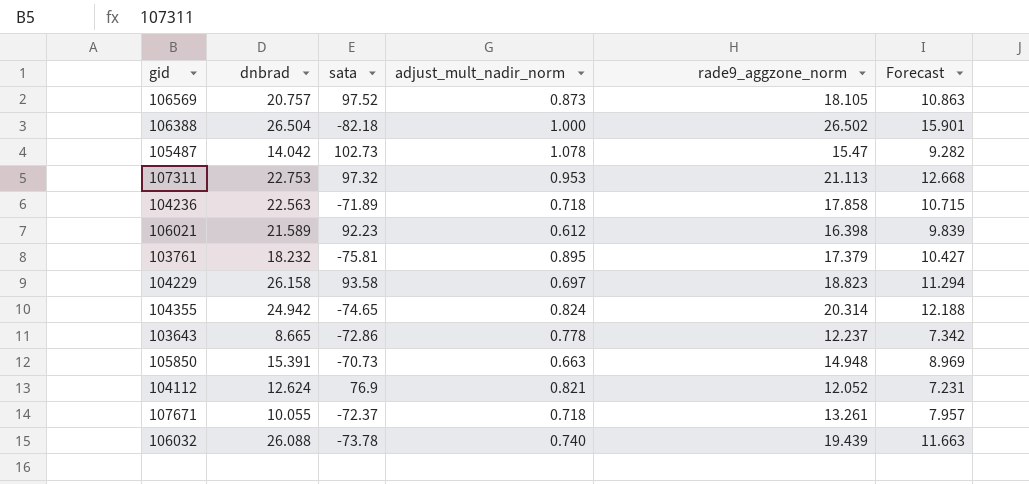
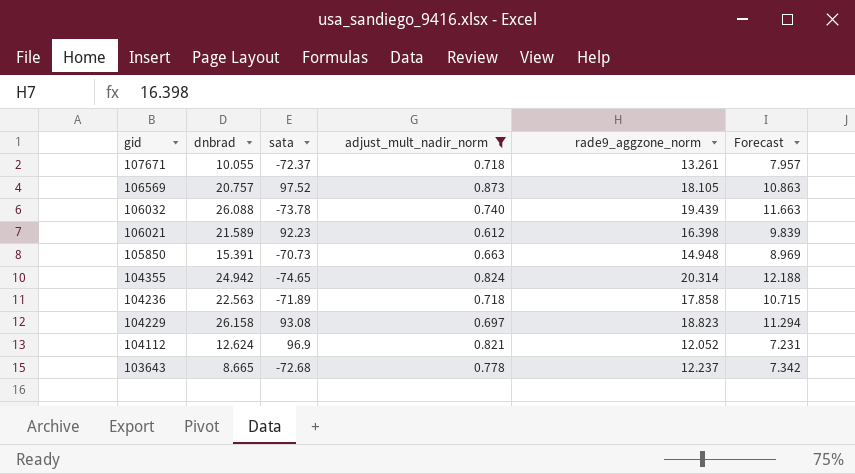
filter: none -> adjust_mult_nadir_norm <= 0.873
row order: none -> gid descending
104229 | sata: 93.58 -> 93.08
104112 | sata: 76.9 -> 96.9
103643 | sata: -72.86 -> -72.68

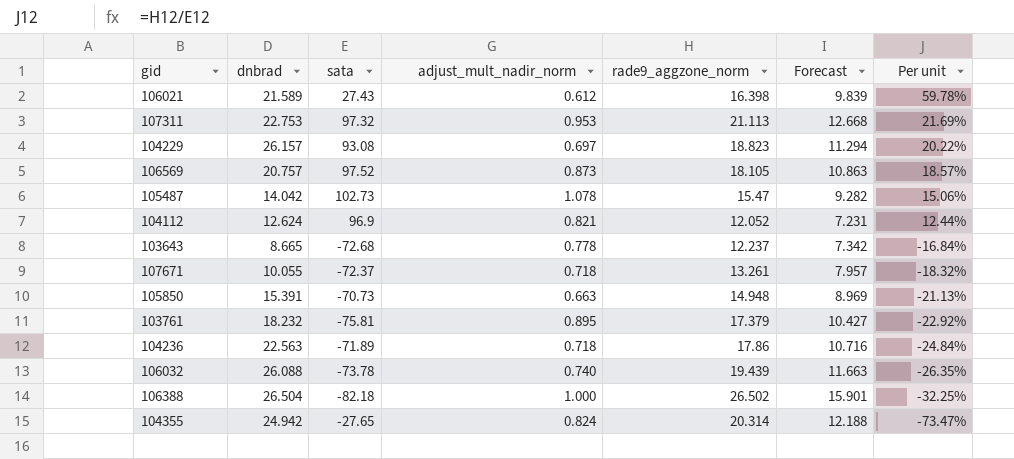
filter: adjust_mult_nadir_norm <= 0.873 -> none
row order: gid descending -> Per unit descending
column Per unit | formula: none -> [rade9_aggzone_norm] / [sata]
106021 | sata: 92.23 -> 27.43
104229 | dnbrad: 26.158 -> 26.157
104236 | rade9_aggzone_norm: 17.858 -> 17.86
104236 | Forecast: 10.715 -> 10.716
104355 | sata: -74.65 -> -27.65

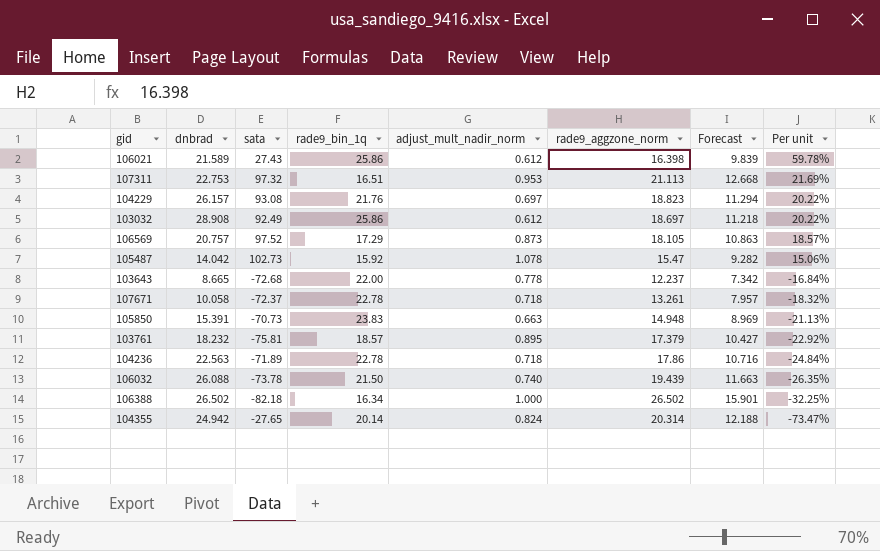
column rade9_bin_1q | position: none -> 4
row 104112: 12.624 | 96.9 | 0.821 | 12.052 | 7.231 | 12.44% -> none
row 103032: none -> 28.908 | 92.49 | 25.86 | 0.612 | 18.697 | 11.218 | 20.22%
107671 | dnbrad: 10.055 -> 10.058
106388 | dnbrad: 26.504 -> 26.502

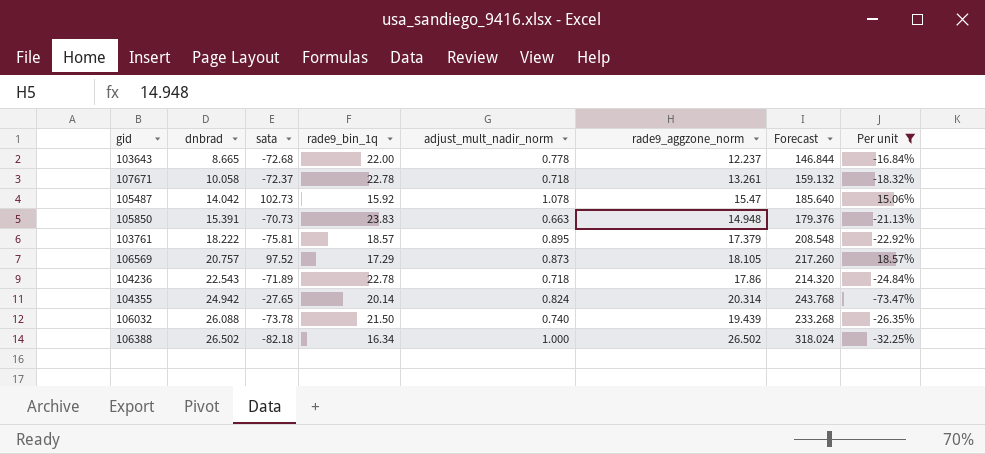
filter: none -> Per unit <= 18.57%
row order: Per unit descending -> dnbrad ascending
column Forecast | formula: [rade9_aggzone_norm] * 0.6 -> [rade9_aggzone_norm] * 12
103761 | dnbrad: 18.232 -> 18.222
104236 | dnbrad: 22.563 -> 22.543

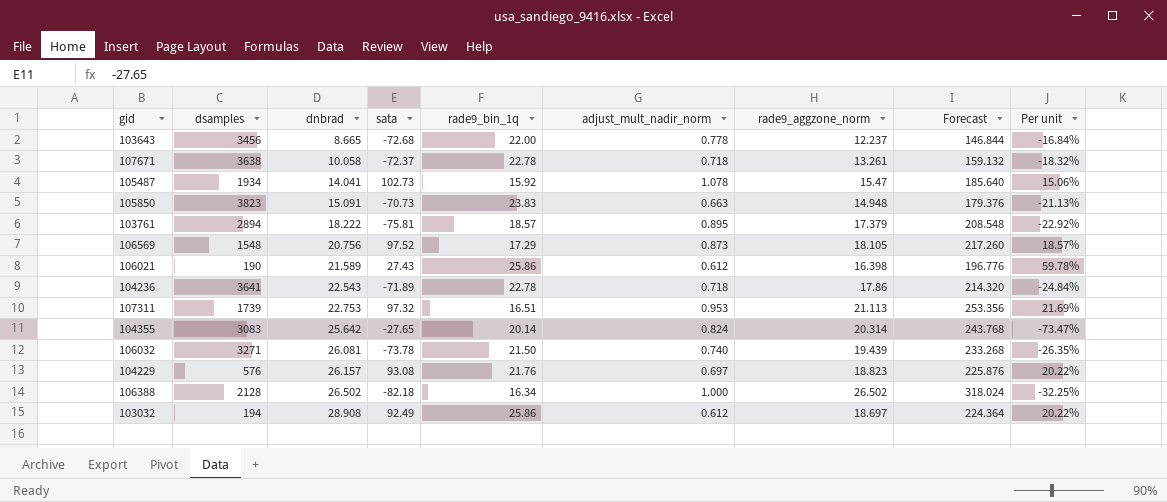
filter: Per unit <= 18.57% -> none
column dsamples | position: none -> 2
105487 | dnbrad: 14.042 -> 14.041
105850 | dnbrad: 15.391 -> 15.091
106569 | dnbrad: 20.757 -> 20.756
104355 | dnbrad: 24.942 -> 25.642
106032 | dnbrad: 26.088 -> 26.081

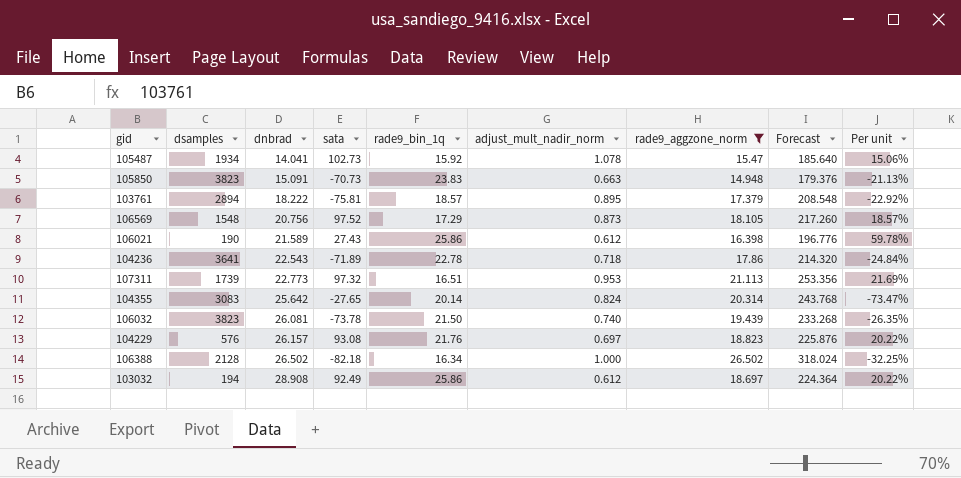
filter: none -> rade9_aggzone_norm >= 14.948
107311 | dnbrad: 22.753 -> 22.773
106032 | dsamples: 3271 -> 3823

